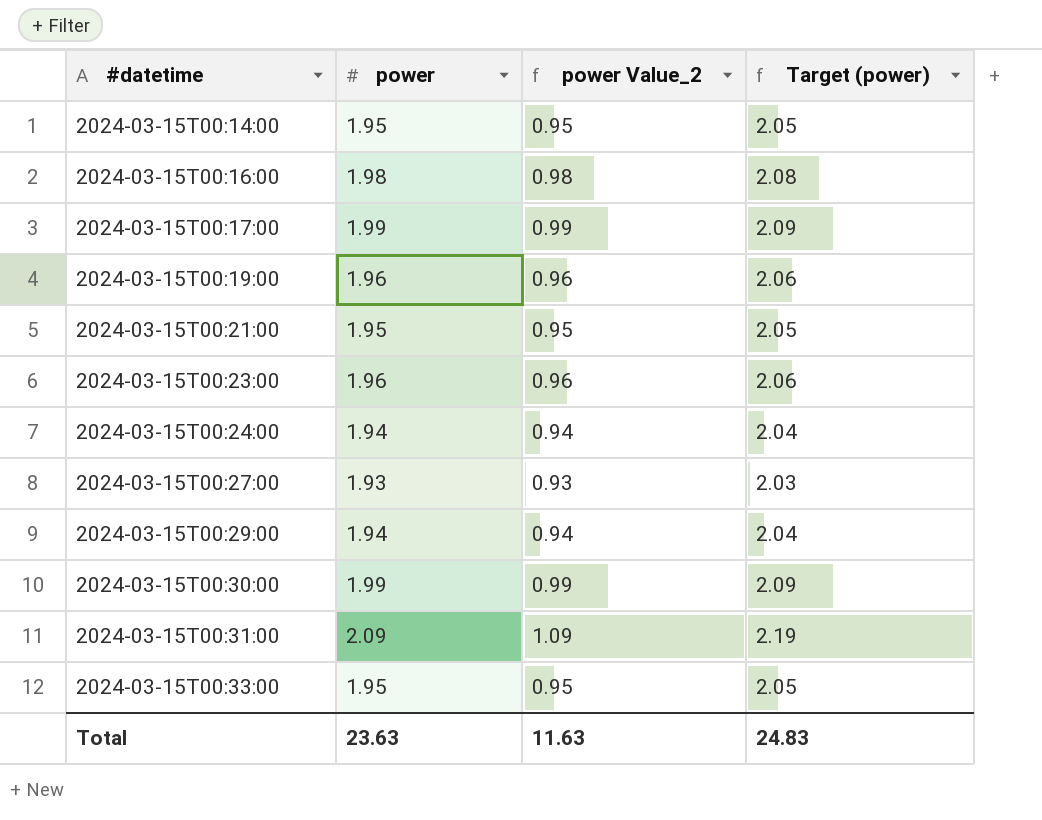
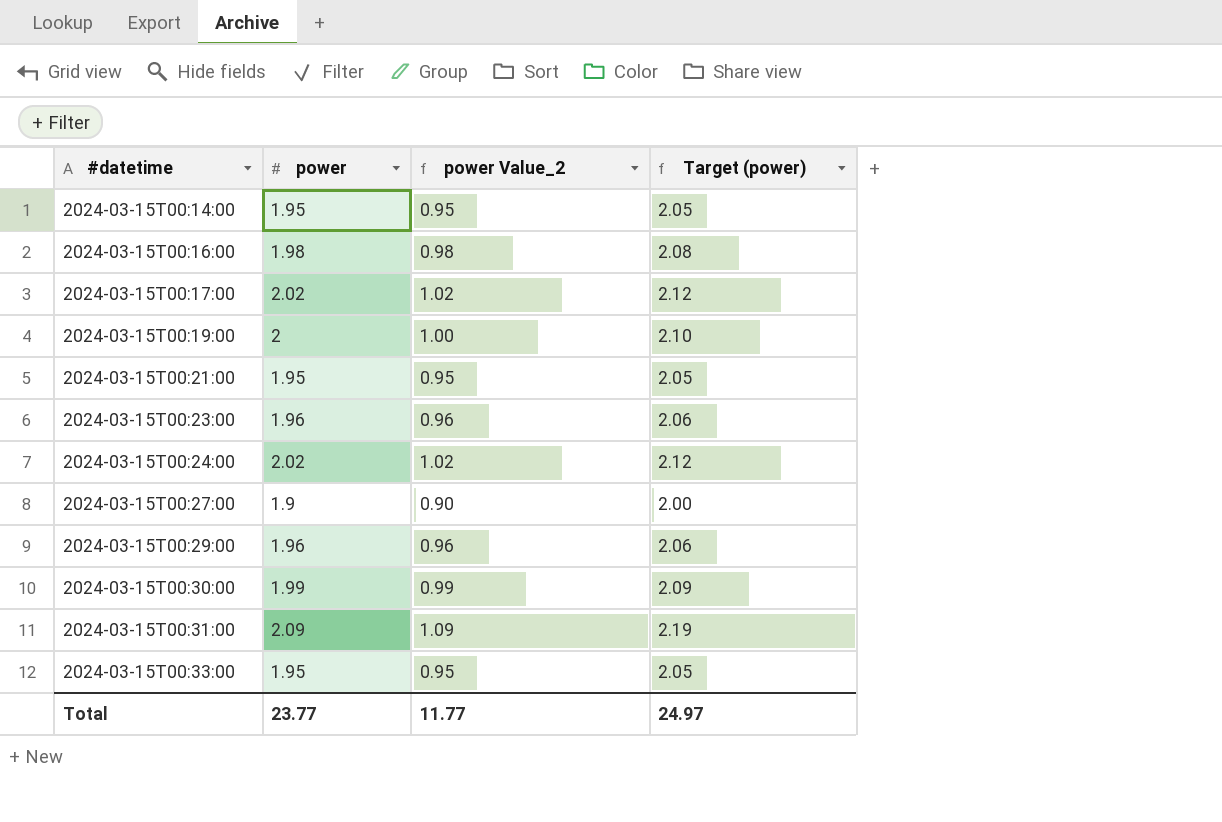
2024-03-15T00:17:00 | power: 1.99 -> 2.02
2024-03-15T00:17:00 | power Value_2: 0.99 -> 1.02
2024-03-15T00:17:00 | Target (power): 2.09 -> 2.12
2024-03-15T00:19:00 | power: 1.96 -> 2
2024-03-15T00:19:00 | power Value_2: 0.96 -> 1.00
2024-03-15T00:19:00 | Target (power): 2.06 -> 2.10
2024-03-15T00:24:00 | power: 1.94 -> 2.02
2024-03-15T00:24:00 | power Value_2: 0.94 -> 1.02
2024-03-15T00:24:00 | Target (power): 2.04 -> 2.12
2024-03-15T00:27:00 | power: 1.93 -> 1.9
2024-03-15T00:27:00 | power Value_2: 0.93 -> 0.90
2024-03-15T00:27:00 | Target (power): 2.03 -> 2.00
2024-03-15T00:29:00 | power: 1.94 -> 1.96
2024-03-15T00:29:00 | power Value_2: 0.94 -> 0.96
2024-03-15T00:29:00 | Target (power): 2.04 -> 2.06
Total | power: 23.63 -> 23.77
Total | power Value_2: 11.63 -> 11.77
Total | Target (power): 24.83 -> 24.97

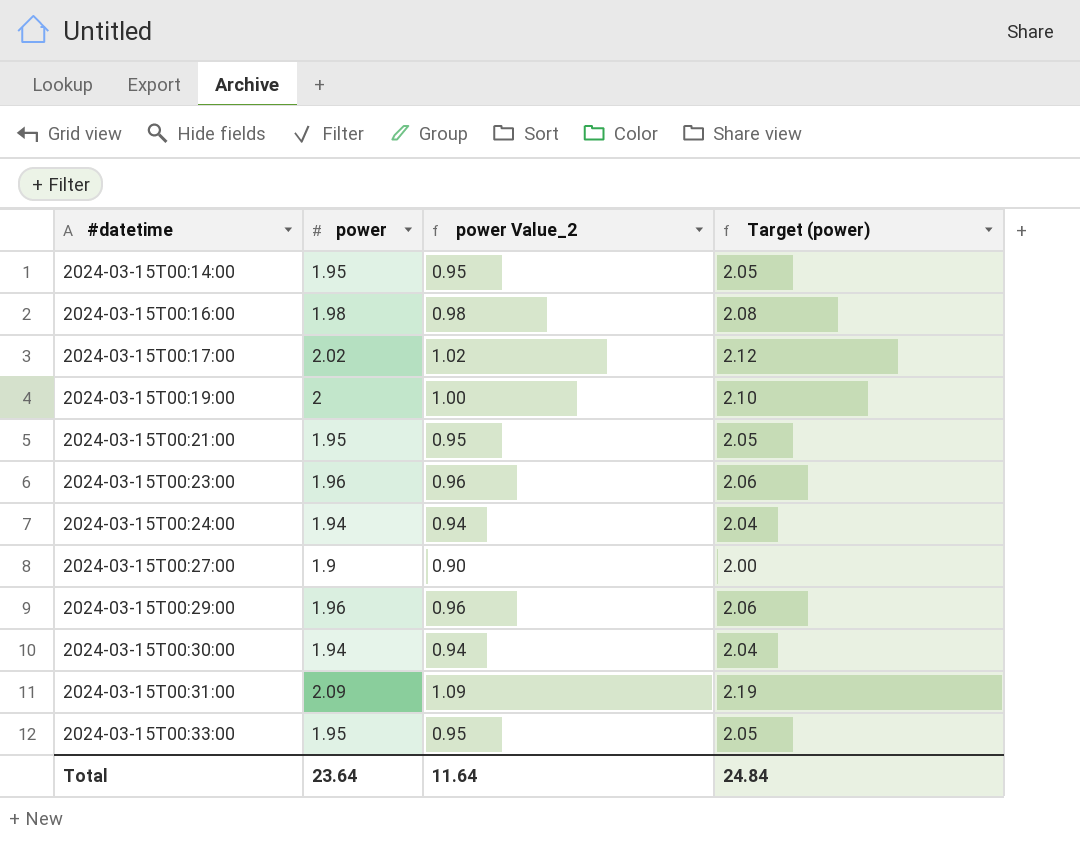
2024-03-15T00:24:00 | power: 2.02 -> 1.94
2024-03-15T00:24:00 | power Value_2: 1.02 -> 0.94
2024-03-15T00:24:00 | Target (power): 2.12 -> 2.04
2024-03-15T00:30:00 | power: 1.99 -> 1.94
2024-03-15T00:30:00 | power Value_2: 0.99 -> 0.94
2024-03-15T00:30:00 | Target (power): 2.09 -> 2.04
Total | power: 23.77 -> 23.64
Total | power Value_2: 11.77 -> 11.64
Total | Target (power): 24.97 -> 24.84

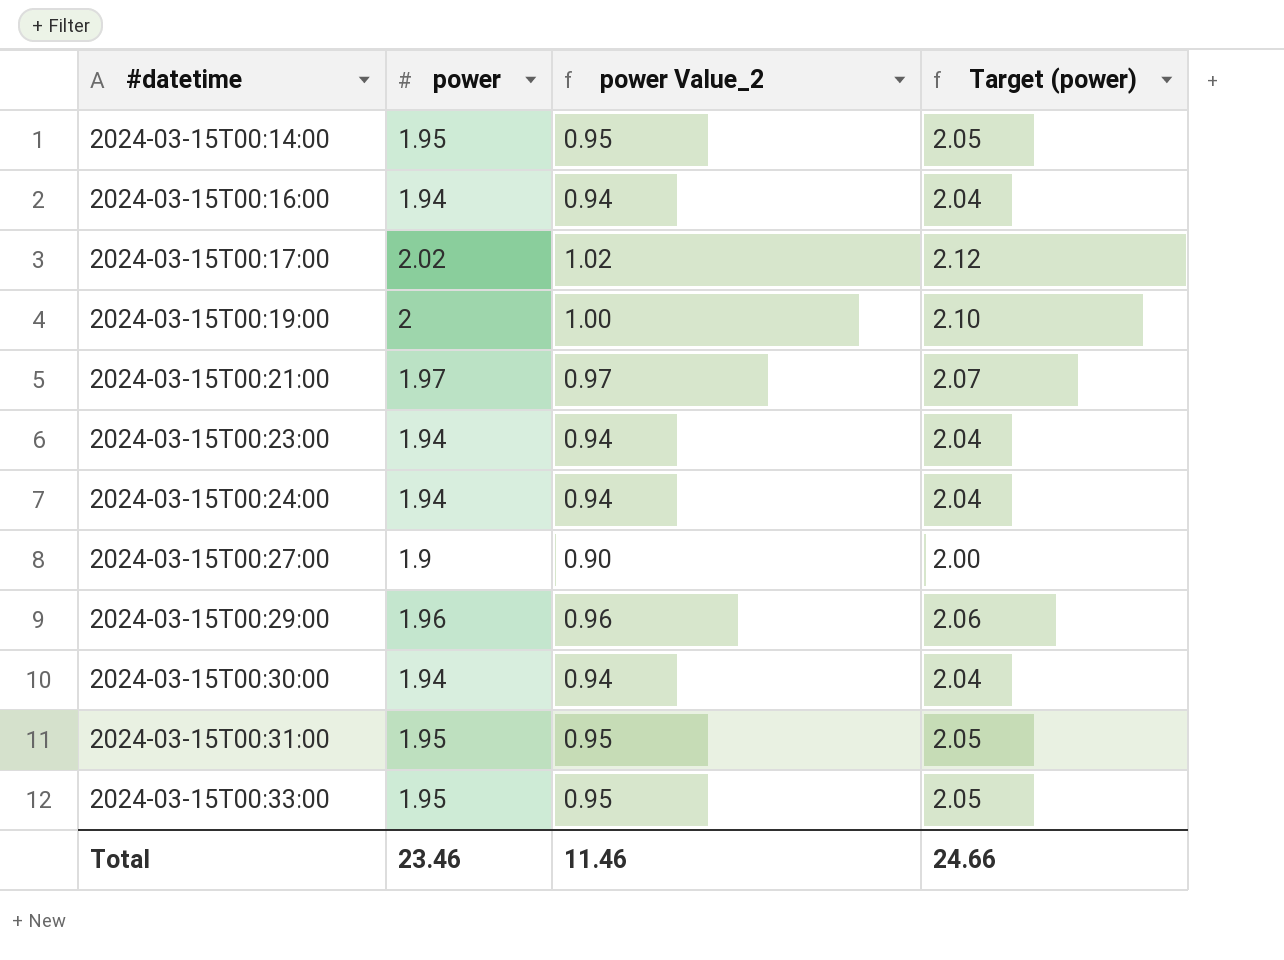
2024-03-15T00:16:00 | power: 1.98 -> 1.94
2024-03-15T00:16:00 | power Value_2: 0.98 -> 0.94
2024-03-15T00:16:00 | Target (power): 2.08 -> 2.04
2024-03-15T00:21:00 | power: 1.95 -> 1.97
2024-03-15T00:21:00 | power Value_2: 0.95 -> 0.97
2024-03-15T00:21:00 | Target (power): 2.05 -> 2.07
2024-03-15T00:23:00 | power: 1.96 -> 1.94
2024-03-15T00:23:00 | power Value_2: 0.96 -> 0.94
2024-03-15T00:23:00 | Target (power): 2.06 -> 2.04
2024-03-15T00:31:00 | power: 2.09 -> 1.95
2024-03-15T00:31:00 | power Value_2: 1.09 -> 0.95
2024-03-15T00:31:00 | Target (power): 2.19 -> 2.05
Total | power: 23.64 -> 23.46
Total | power Value_2: 11.64 -> 11.46
Total | Target (power): 24.84 -> 24.66

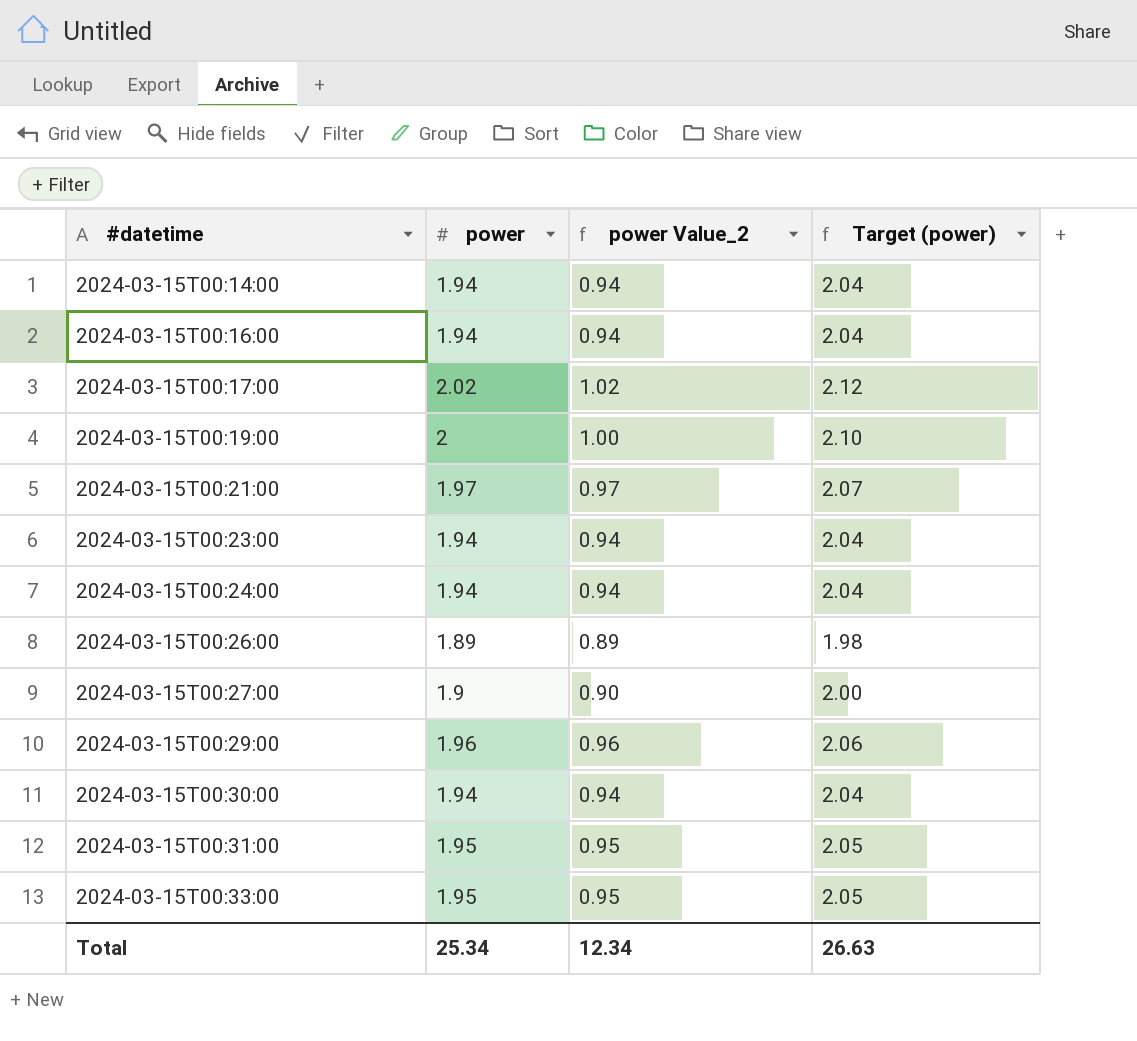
2024-03-15T00:14:00 | power: 1.95 -> 1.94
2024-03-15T00:14:00 | power Value_2: 0.95 -> 0.94
2024-03-15T00:14:00 | Target (power): 2.05 -> 2.04
row 2024-03-15T00:26:00: none -> 1.89 | 0.89 | 1.98
Total | power: 23.46 -> 25.34
Total | power Value_2: 11.46 -> 12.34
Total | Target (power): 24.66 -> 26.63

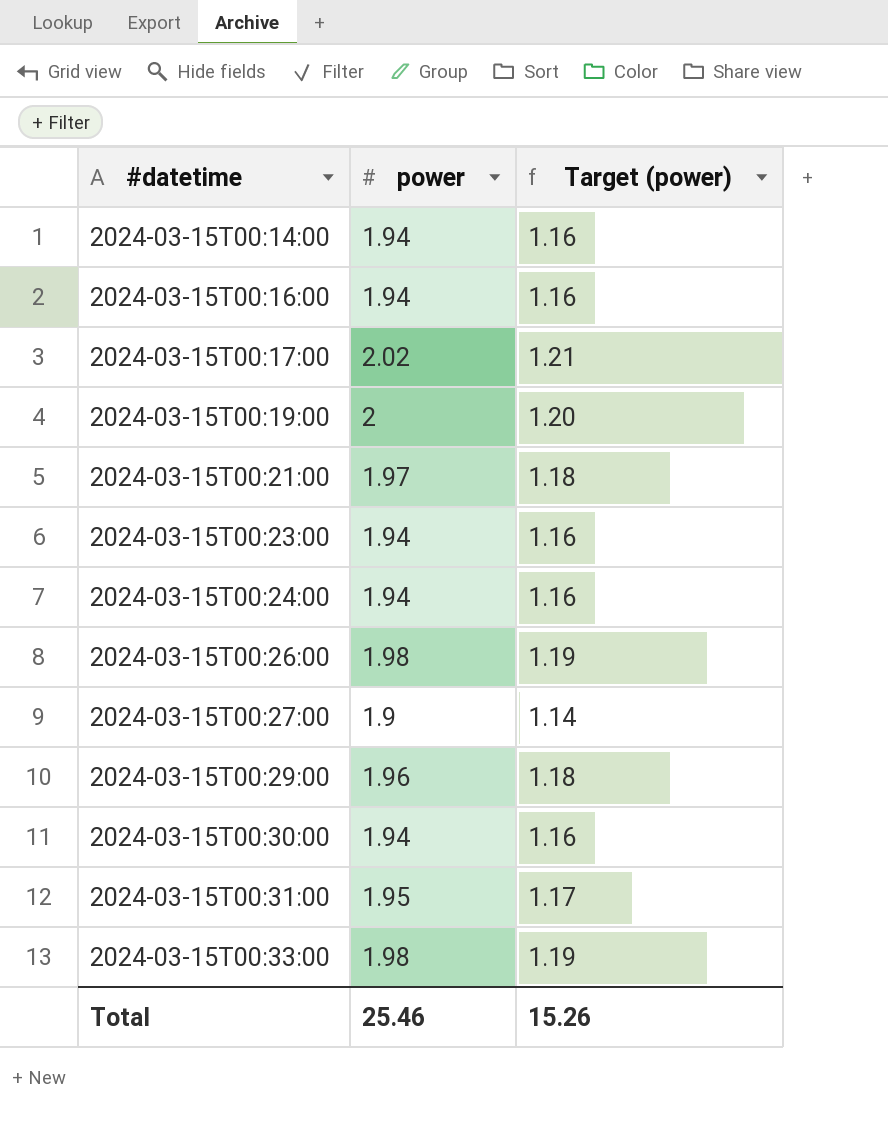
column power Value_2 | formula: [power] - 1 -> none
column Target (power) | formula: [power] * 1.05 -> [power] * 0.6
2024-03-15T00:26:00 | power: 1.89 -> 1.98
2024-03-15T00:33:00 | power: 1.95 -> 1.98
Total | power: 25.34 -> 25.46
Total | Target (power): 26.63 -> 15.26

